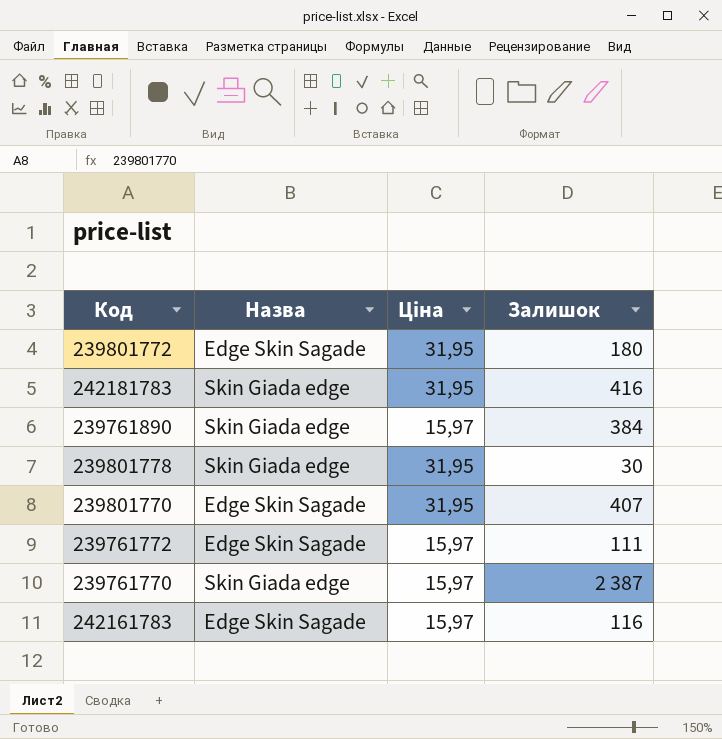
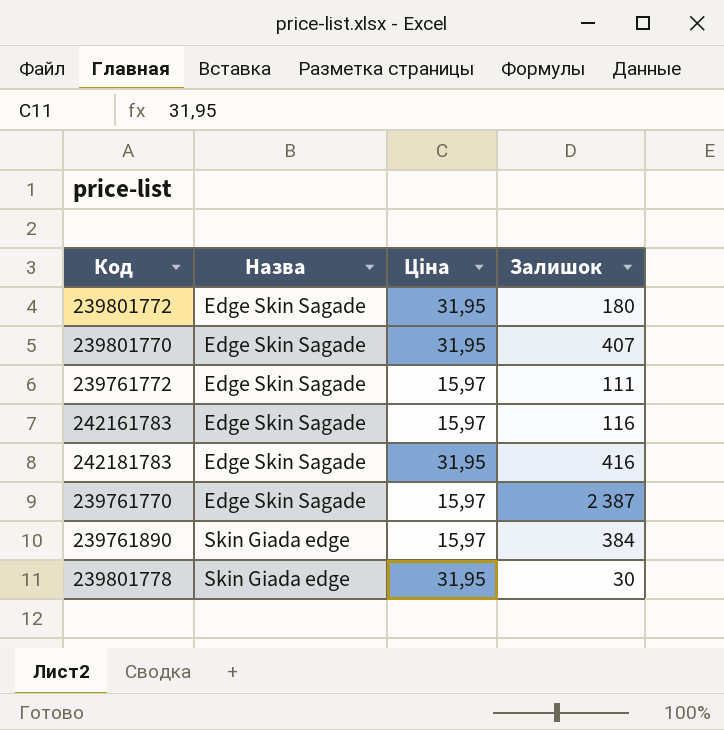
row order: none -> Назва ascending
242181783 | Назва: Skin Giada edge -> Edge Skin Sagade
239761770 | Назва: Skin Giada edge -> Edge Skin Sagade

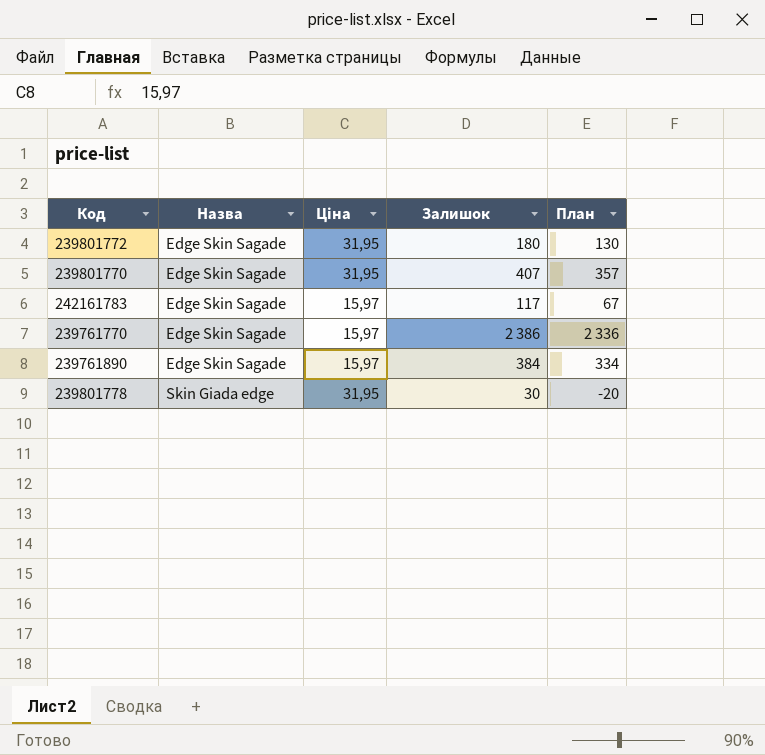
column План | formula: none -> [Залишок] - 50
row 239761772: Edge Skin Sagade | 15,97 | 111 -> none
row 242181783: Edge Skin Sagade | 31,95 | 416 -> none
242161783 | Залишок: 116 -> 117
239761770 | Залишок: 2 387 -> 2 386
239761890 | Назва: Skin Giada edge -> Edge Skin Sagade

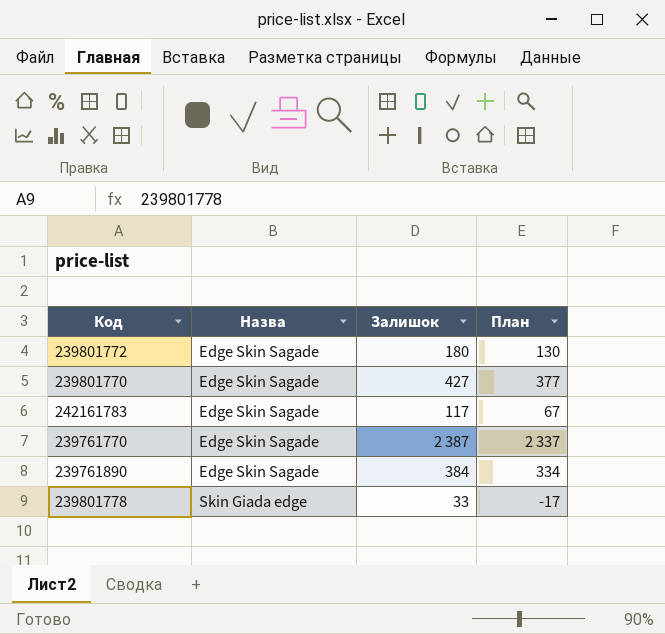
column Ціна | position: 3 -> none
239801770 | Залишок: 407 -> 427
239801770 | План: 357 -> 377
239761770 | Залишок: 2 386 -> 2 387
239761770 | План: 2 336 -> 2 337
239801778 | Залишок: 30 -> 33
239801778 | План: -20 -> -17

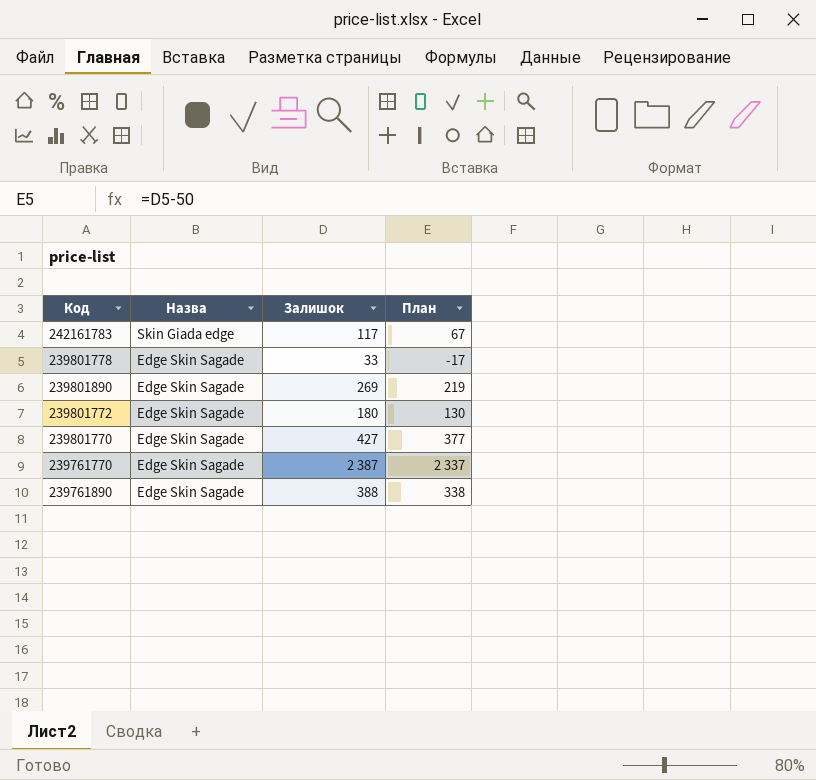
row order: Назва ascending -> Назва descending
242161783 | Назва: Edge Skin Sagade -> Skin Giada edge
239801778 | Назва: Skin Giada edge -> Edge Skin Sagade
row 239801890: none -> Edge Skin Sagade | 269 | 219
239761890 | Залишок: 384 -> 388
239761890 | План: 334 -> 338

